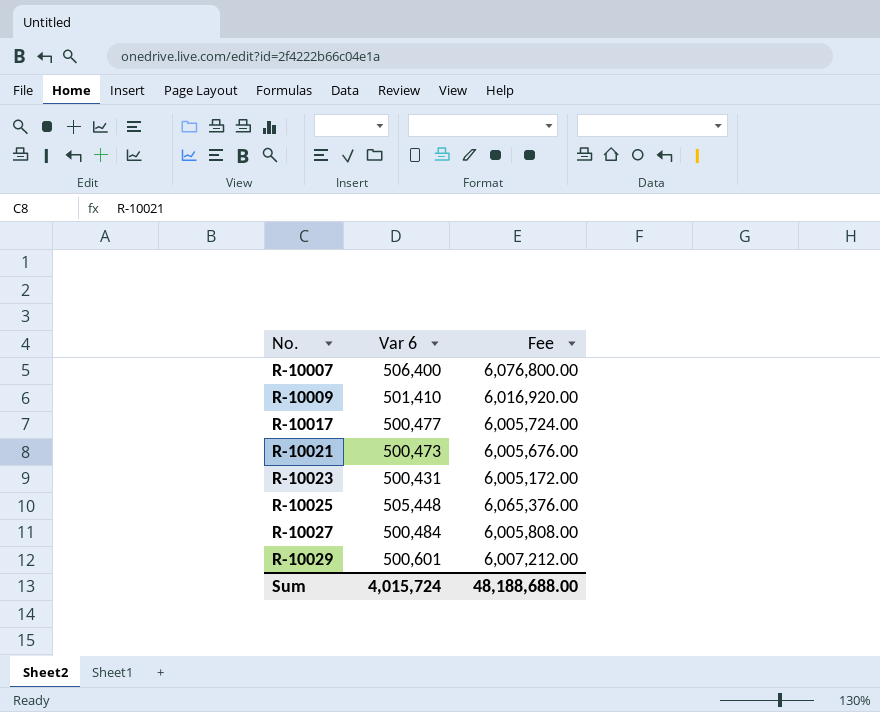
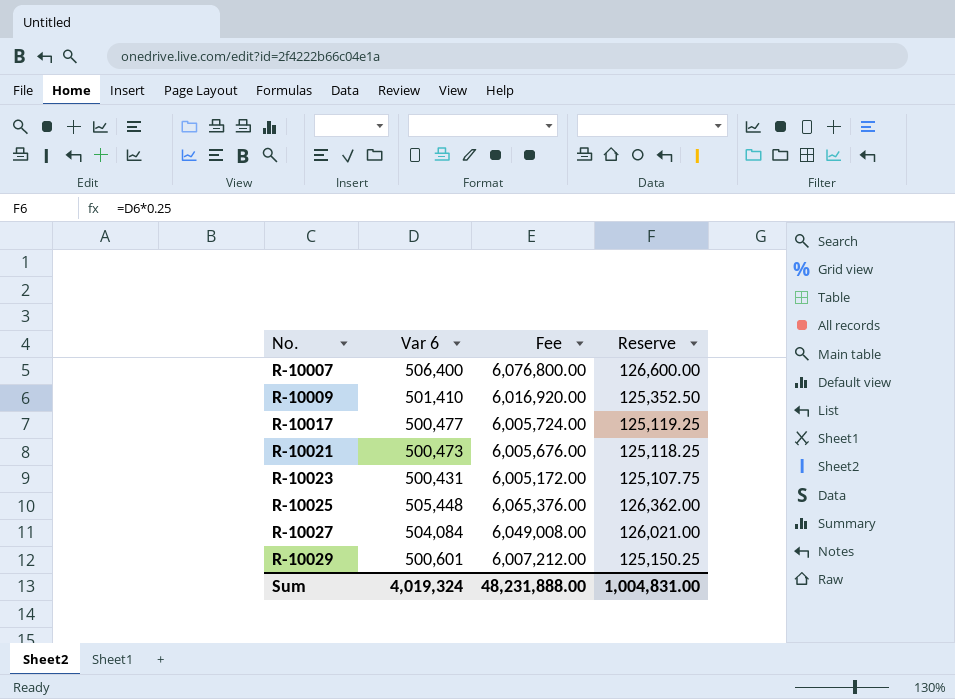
column Reserve | formula: none -> [Var 6] * 0.25
R-10027 | Var 6: 500,484 -> 504,084
R-10027 | Fee: 6,005,808.00 -> 6,049,008.00
Sum | Var 6: 4,015,724 -> 4,019,324
Sum | Fee: 48,188,688.00 -> 48,231,888.00

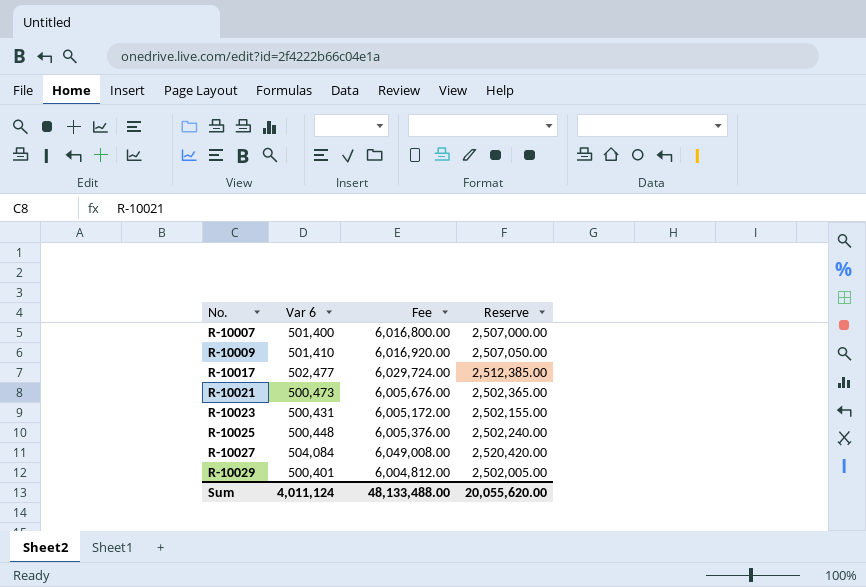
column Reserve | formula: [Var 6] * 0.25 -> [Var 6] * 5
R-10007 | Var 6: 506,400 -> 501,400
R-10007 | Fee: 6,076,800.00 -> 6,016,800.00
R-10017 | Var 6: 500,477 -> 502,477
R-10017 | Fee: 6,005,724.00 -> 6,029,724.00
R-10025 | Var 6: 505,448 -> 500,448
R-10025 | Fee: 6,065,376.00 -> 6,005,376.00
R-10029 | Var 6: 500,601 -> 500,401
R-10029 | Fee: 6,007,212.00 -> 6,004,812.00
Sum | Var 6: 4,019,324 -> 4,011,124
Sum | Fee: 48,231,888.00 -> 48,133,488.00
Sum | Reserve: 1,004,831.00 -> 20,055,620.00

